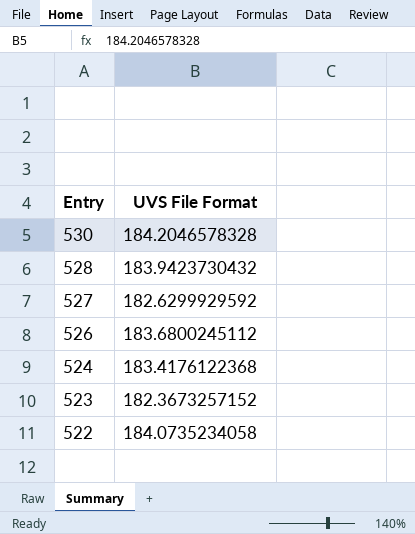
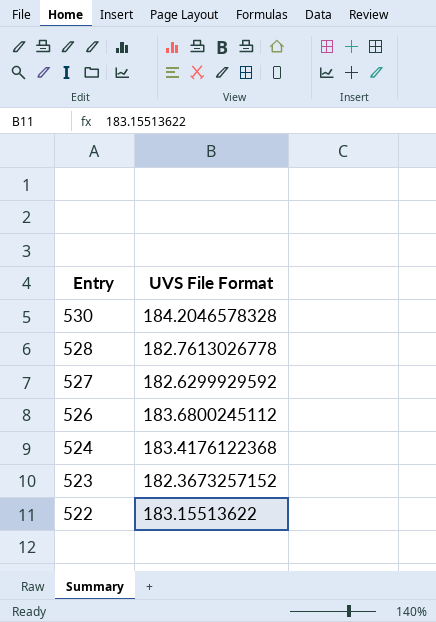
528 | UVS File Format: 183.9423730432 -> 182.7613026778
522 | UVS File Format: 184.0735234058 -> 183.15513622

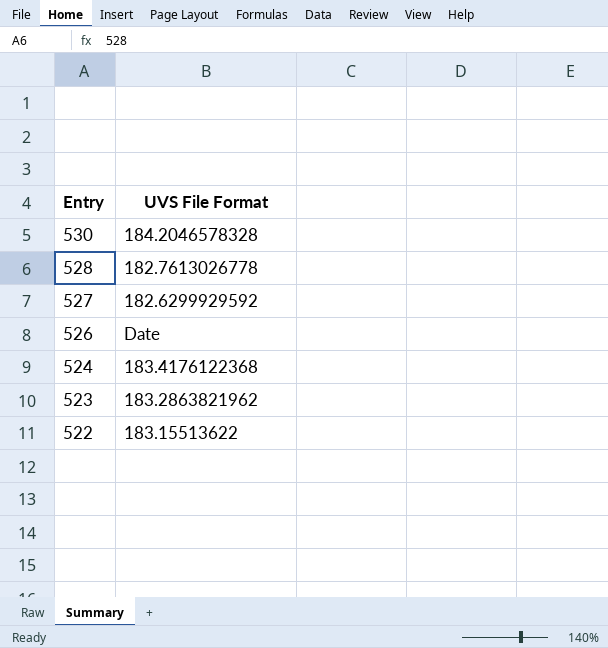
526 | UVS File Format: 183.6800245112 -> Date
523 | UVS File Format: 182.3673257152 -> 183.2863821962

